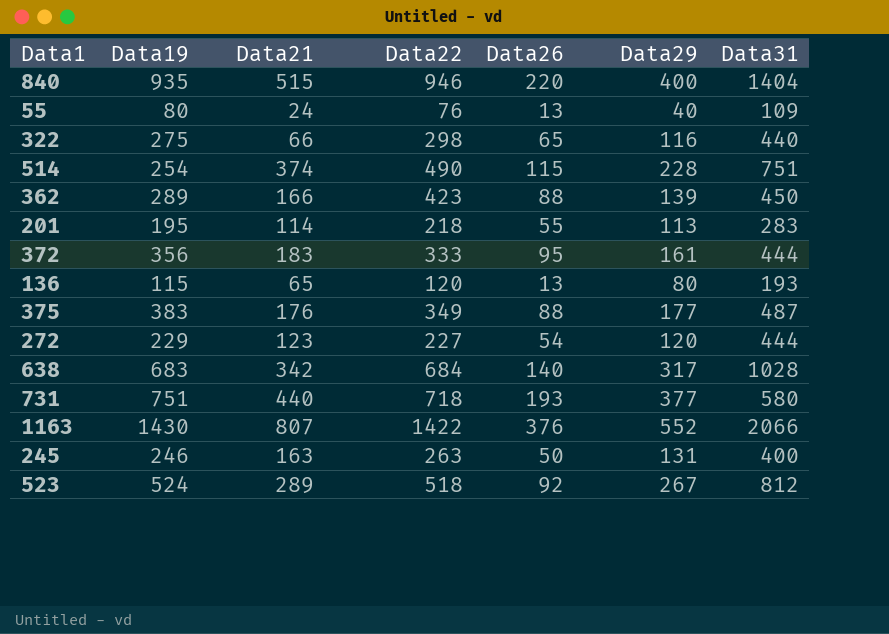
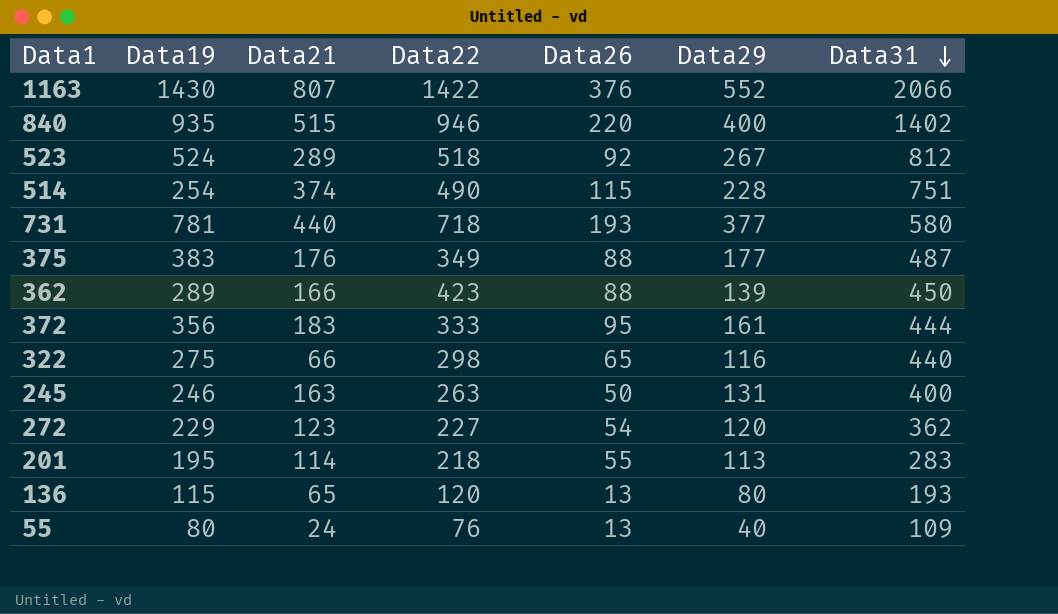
row order: none -> Data31 descending
row 638: 683 | 342 | 684 | 140 | 317 | 1028 -> none
840 | Data31: 1404 -> 1402
731 | Data19: 751 -> 781
272 | Data31: 444 -> 362

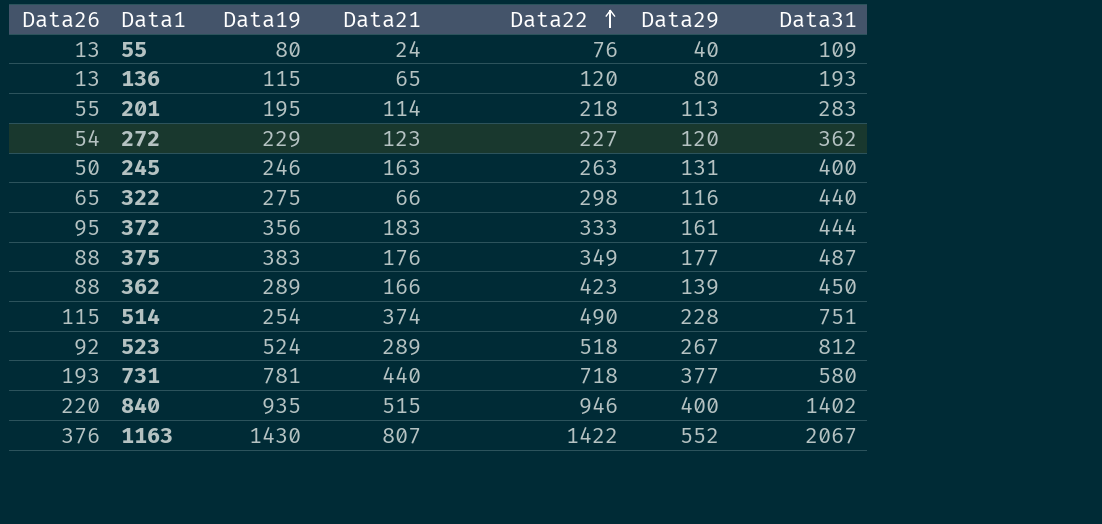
row order: Data31 descending -> Data22 ascending
column Data26 | position: 5 -> 1
1163 | Data31: 2066 -> 2067

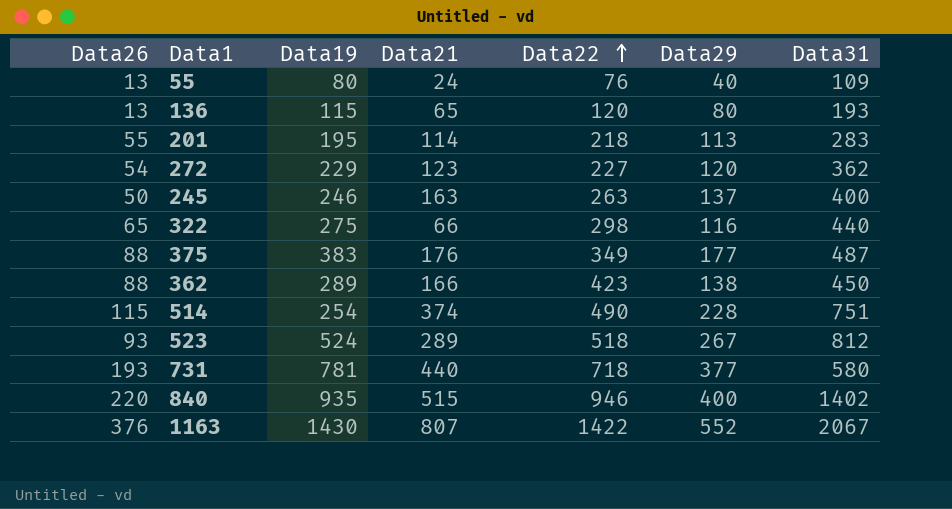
row 372: 95 | 356 | 183 | 333 | 161 | 444 -> none
245 | Data29: 131 -> 137
362 | Data29: 139 -> 138
523 | Data26: 92 -> 93

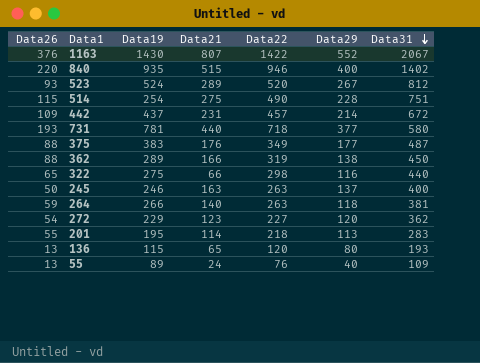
row order: Data22 ascending -> Data31 descending
523 | Data22: 518 -> 520
514 | Data21: 374 -> 275
row 442: none -> 109 | 437 | 231 | 457 | 214 | 672
362 | Data22: 423 -> 319
row 264: none -> 59 | 266 | 140 | 263 | 118 | 381
55 | Data19: 80 -> 89

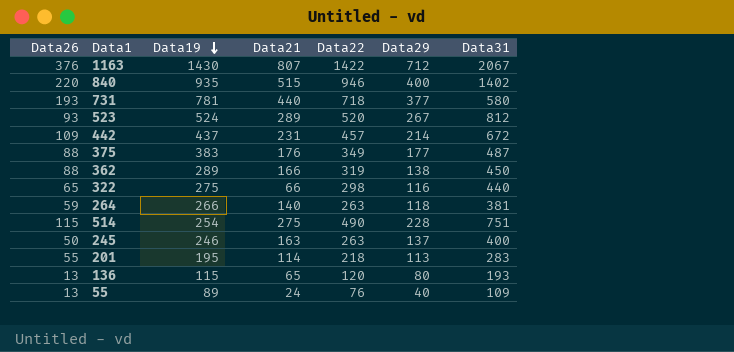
row order: Data31 descending -> Data19 descending
row 272: 54 | 229 | 123 | 227 | 120 | 362 -> none
1163 | Data29: 552 -> 712

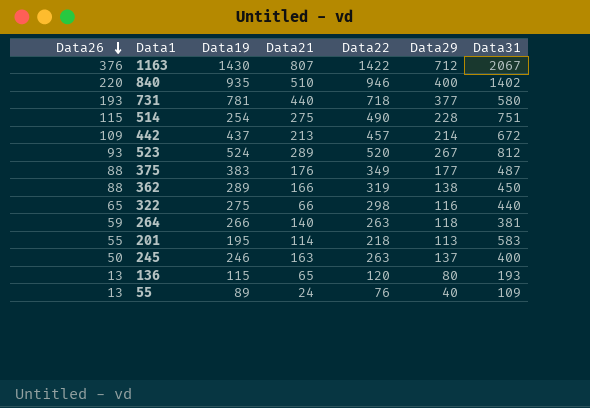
row order: Data19 descending -> Data26 descending
840 | Data21: 515 -> 510
442 | Data21: 231 -> 213
201 | Data31: 283 -> 583

